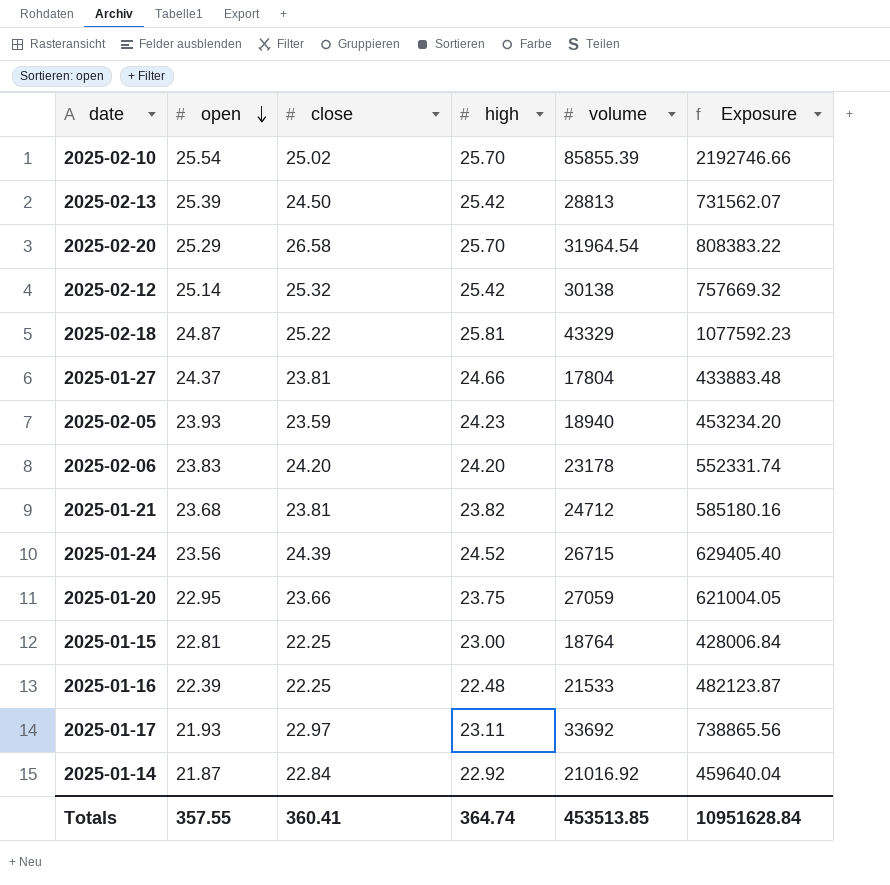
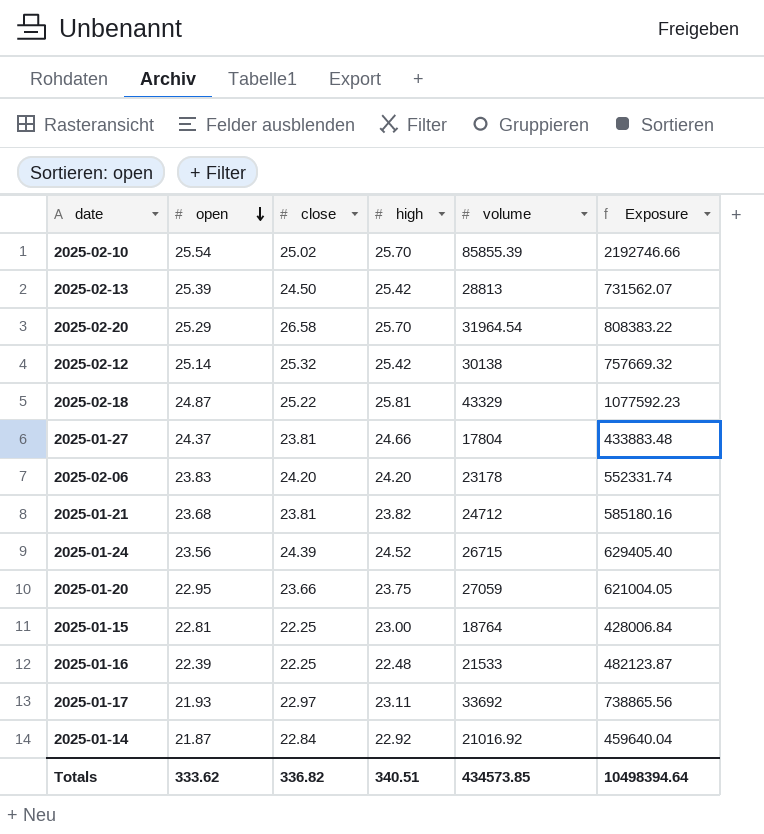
row 2025-02-05: 23.93 | 23.59 | 24.23 | 18940 | 453234.20 -> none
Totals | open: 357.55 -> 333.62
Totals | close: 360.41 -> 336.82
Totals | high: 364.74 -> 340.51
Totals | volume: 453513.85 -> 434573.85
Totals | Exposure: 10951628.84 -> 10498394.64

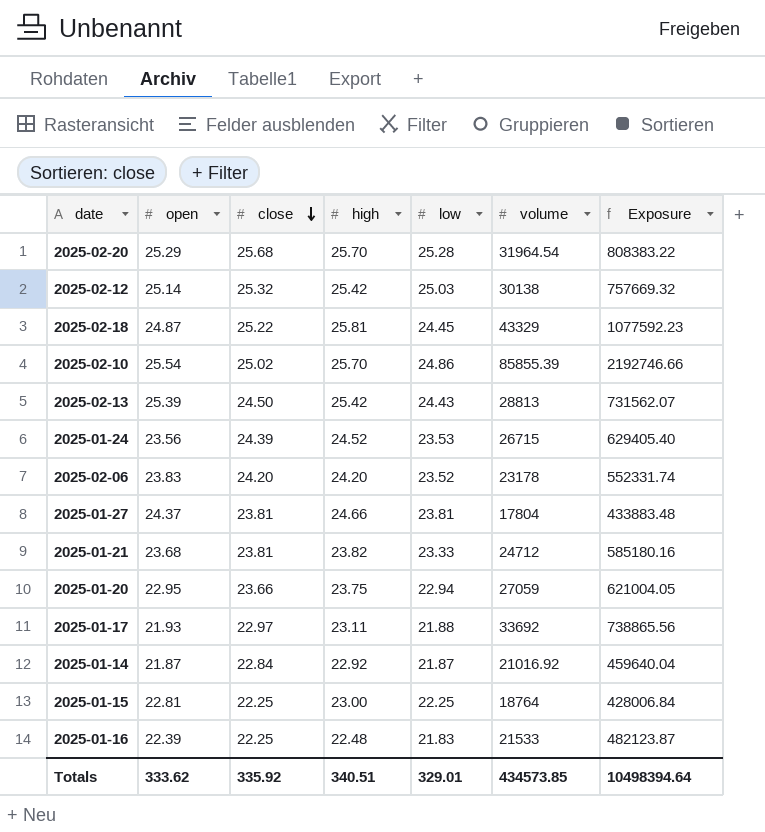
row order: open descending -> close descending
column low | position: none -> 5
2025-02-20 | close: 26.58 -> 25.68
Totals | close: 336.82 -> 335.92

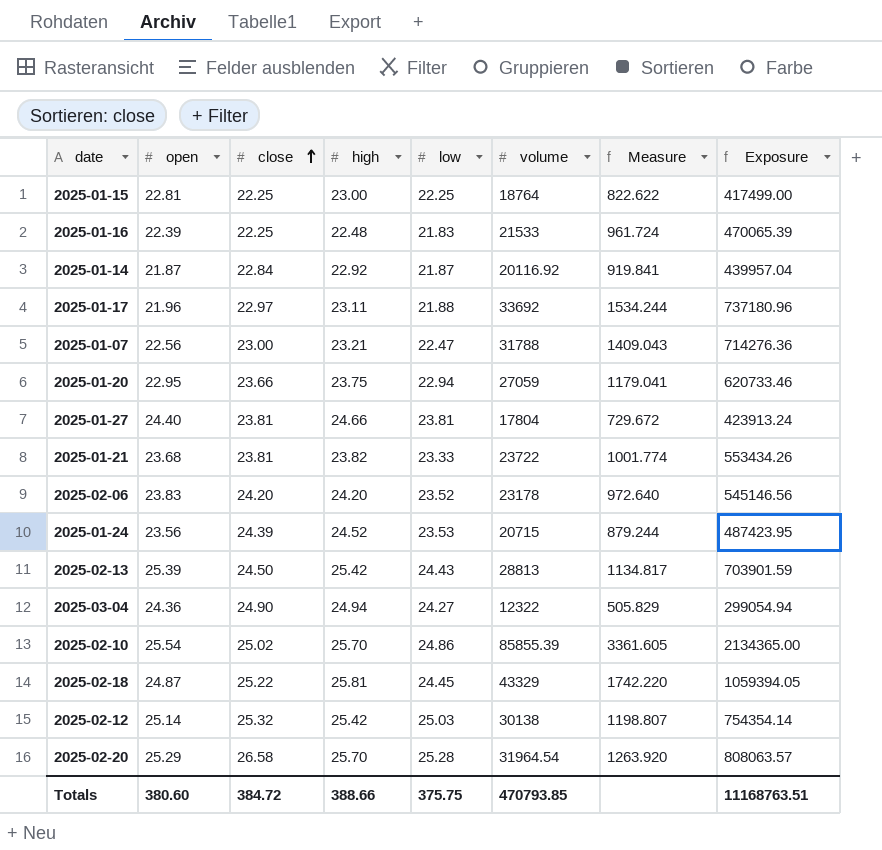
row order: close descending -> close ascending
column Measure | formula: none -> [volume] / [open]
column Exposure | formula: [open] * [volume] -> [low] * [volume]
2025-01-14 | volume: 21016.92 -> 20116.92
2025-01-17 | open: 21.93 -> 21.96
row 2025-01-07: none -> 22.56 | 23.00 | 23.21 | 22.47 | 31788 | 1409.043 | 714276.36
2025-01-27 | open: 24.37 -> 24.40
2025-01-21 | volume: 24712 -> 23722
2025-01-24 | volume: 26715 -> 20715
row 2025-03-04: none -> 24.36 | 24.90 | 24.94 | 24.27 | 12322 | 505.829 | 299054.94
2025-02-20 | close: 25.68 -> 26.58
Totals | open: 333.62 -> 380.60
Totals | close: 335.92 -> 384.72
Totals | high: 340.51 -> 388.66
Totals | low: 329.01 -> 375.75
Totals | volume: 434573.85 -> 470793.85
Totals | Exposure: 10498394.64 -> 11168763.51

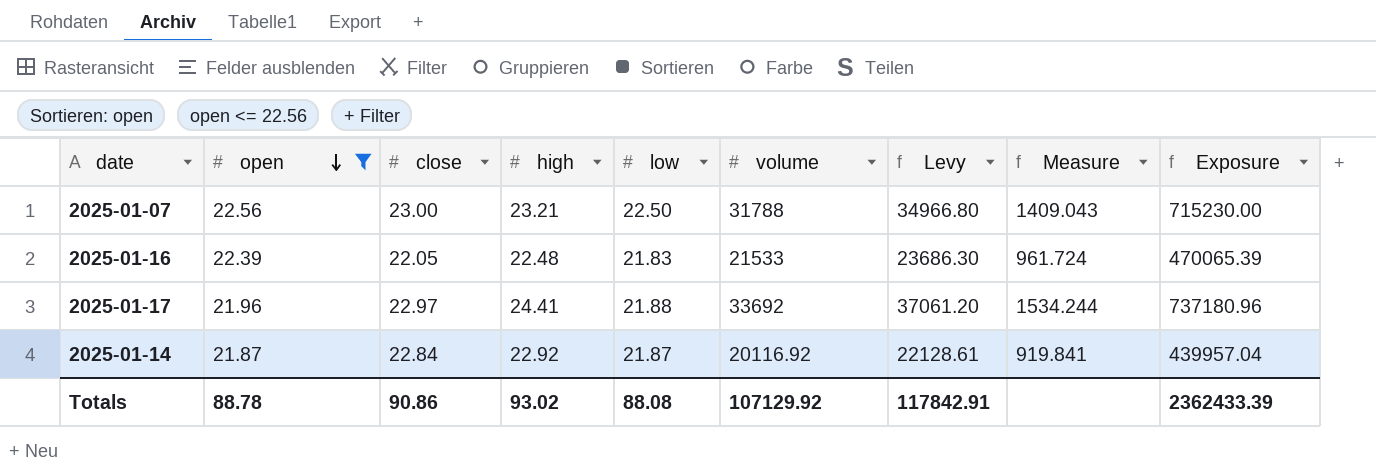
filter: none -> open <= 22.56
row order: close ascending -> open descending
column Levy | formula: none -> [volume] * 1.1
2025-01-07 | low: 22.47 -> 22.50
2025-01-07 | Exposure: 714276.36 -> 715230.00
2025-01-16 | close: 22.25 -> 22.05
2025-01-17 | high: 23.11 -> 24.41
Totals | open: 380.60 -> 88.78
Totals | close: 384.72 -> 90.86
Totals | high: 388.66 -> 93.02
Totals | low: 375.75 -> 88.08
Totals | volume: 470793.85 -> 107129.92
Totals | Exposure: 11168763.51 -> 2362433.39

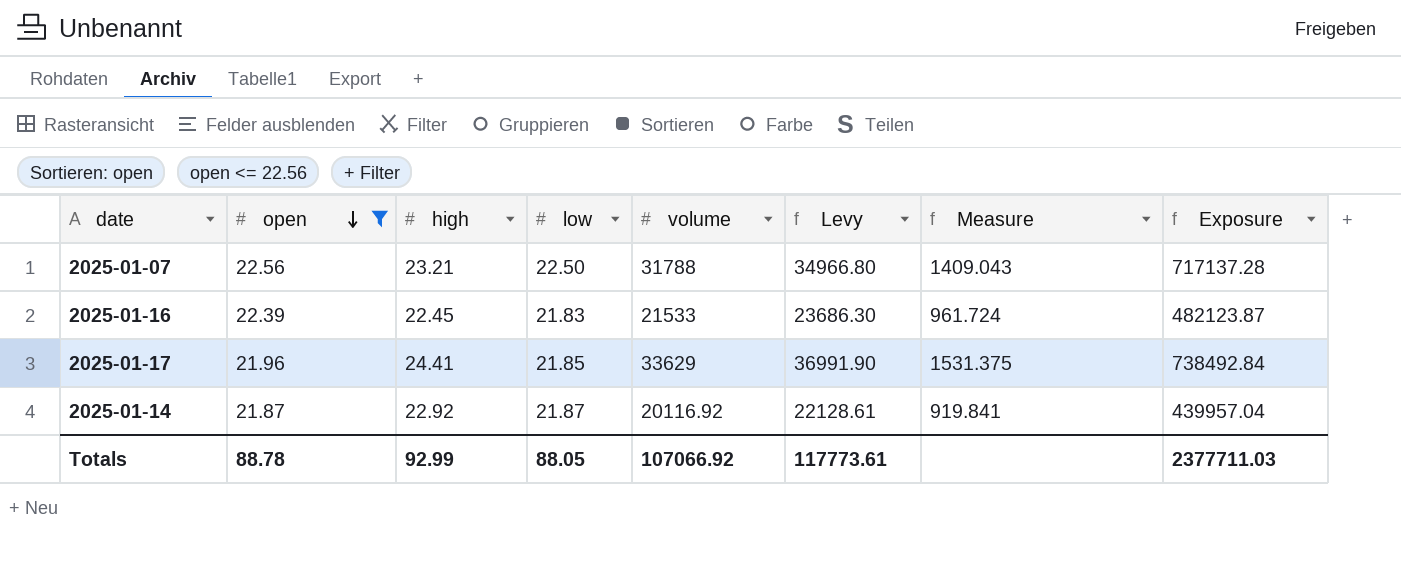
column close | position: 3 -> none
column Exposure | formula: [low] * [volume] -> [open] * [volume]
2025-01-16 | high: 22.48 -> 22.45
2025-01-17 | low: 21.88 -> 21.85
2025-01-17 | volume: 33692 -> 33629
2025-01-17 | Levy: 37061.20 -> 36991.90
2025-01-17 | Measure: 1534.244 -> 1531.375
Totals | high: 93.02 -> 92.99
Totals | low: 88.08 -> 88.05
Totals | volume: 107129.92 -> 107066.92
Totals | Levy: 117842.91 -> 117773.61
Totals | Exposure: 2362433.39 -> 2377711.03

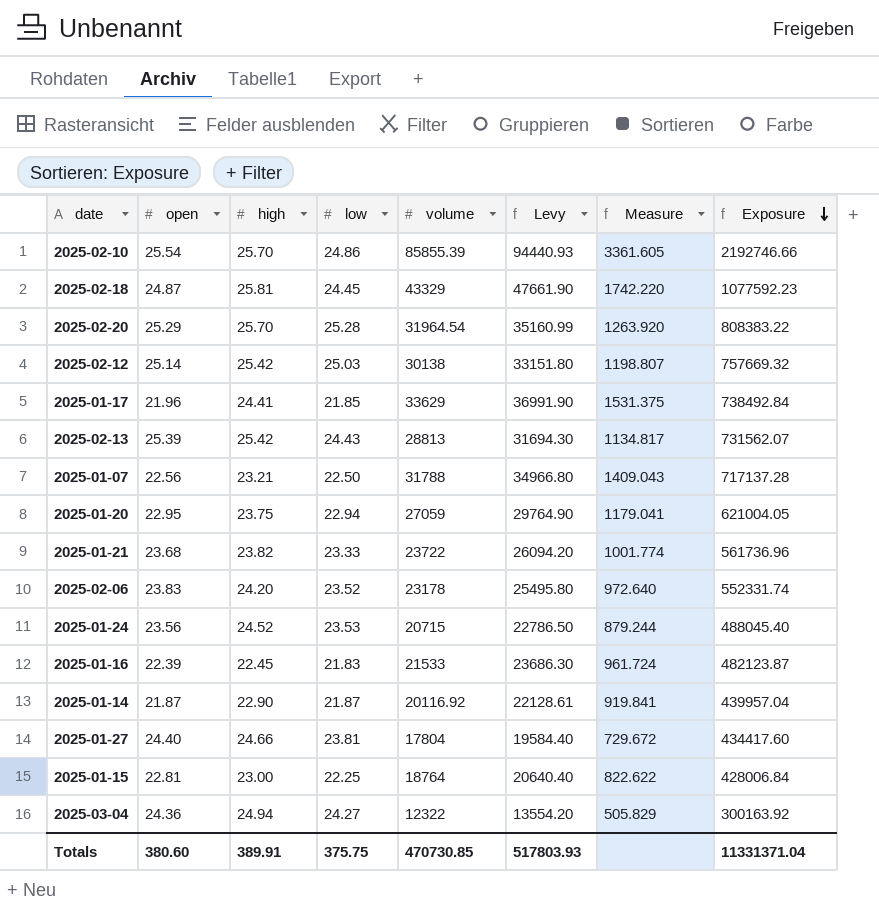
filter: open <= 22.56 -> none
row order: open descending -> Exposure descending
2025-01-14 | high: 22.92 -> 22.90
Totals | open: 88.78 -> 380.60
Totals | high: 92.99 -> 389.91
Totals | low: 88.05 -> 375.75
Totals | volume: 107066.92 -> 470730.85
Totals | Levy: 117773.61 -> 517803.93
Totals | Exposure: 2377711.03 -> 11331371.04

